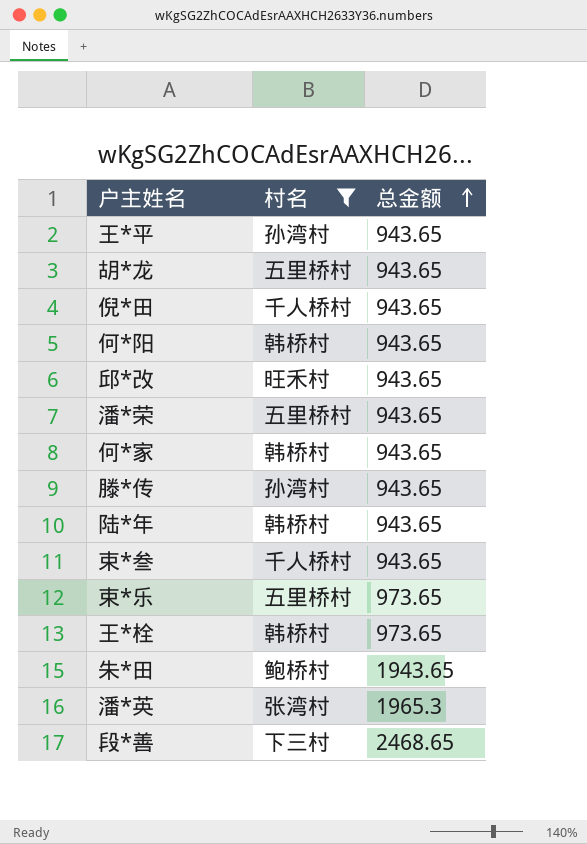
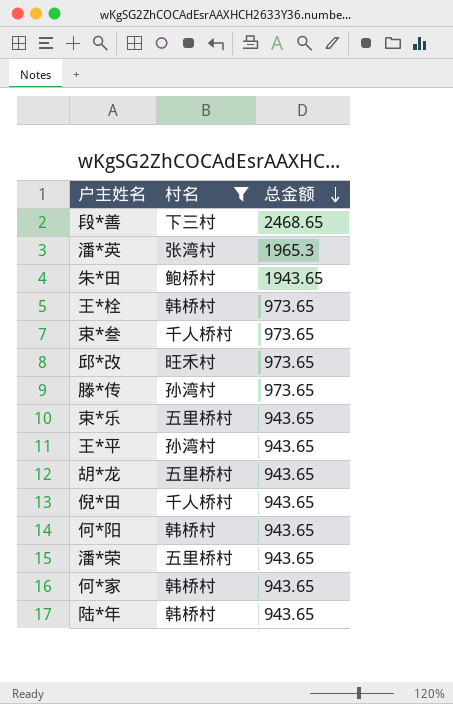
row order: 总金额 ascending -> 总金额 descending
束*叁 | 总金额: 943.65 -> 973.65
邱*改 | 总金额: 943.65 -> 973.65
滕*传 | 总金额: 943.65 -> 973.65
束*乐 | 总金额: 973.65 -> 943.65

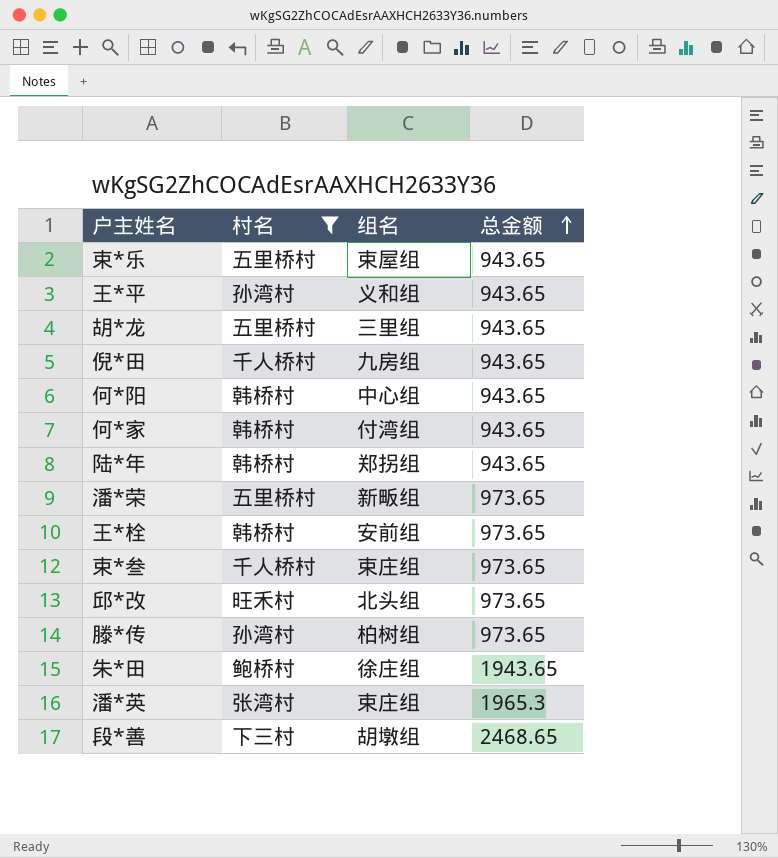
row order: 总金额 descending -> 总金额 ascending
column 组名 | position: none -> 3
潘*荣 | 总金额: 943.65 -> 973.65

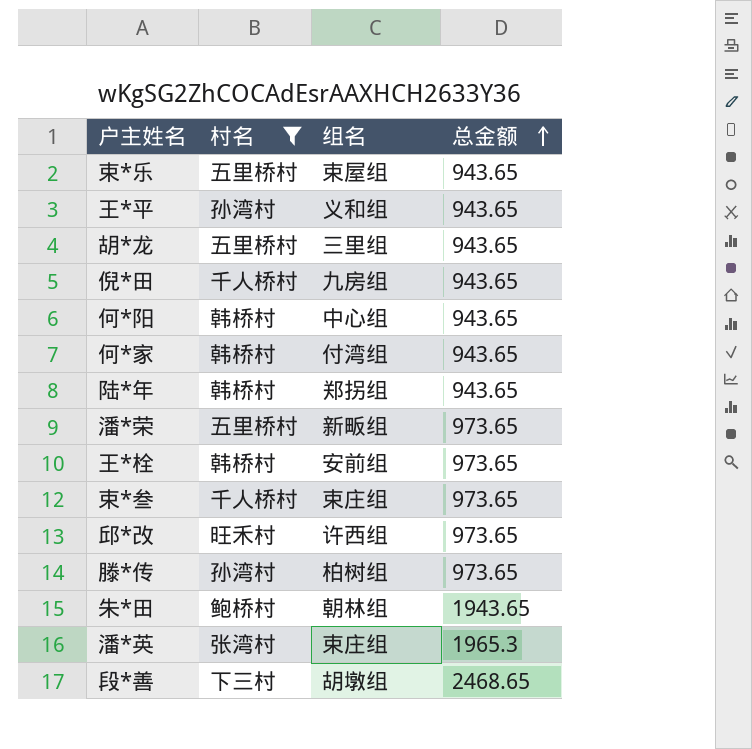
邱*改 | 组名: 北头组 -> 许西组
朱*田 | 组名: 徐庄组 -> 朝林组

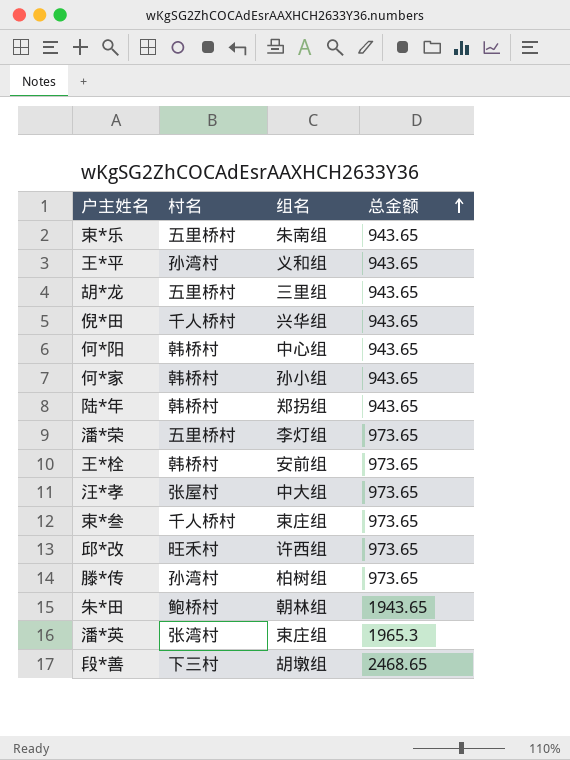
filter: 村名 != 张屋村 -> none
束*乐 | 组名: 束屋组 -> 朱南组
倪*田 | 组名: 九房组 -> 兴华组
何*家 | 组名: 付湾组 -> 孙小组
潘*荣 | 组名: 新畈组 -> 李灯组

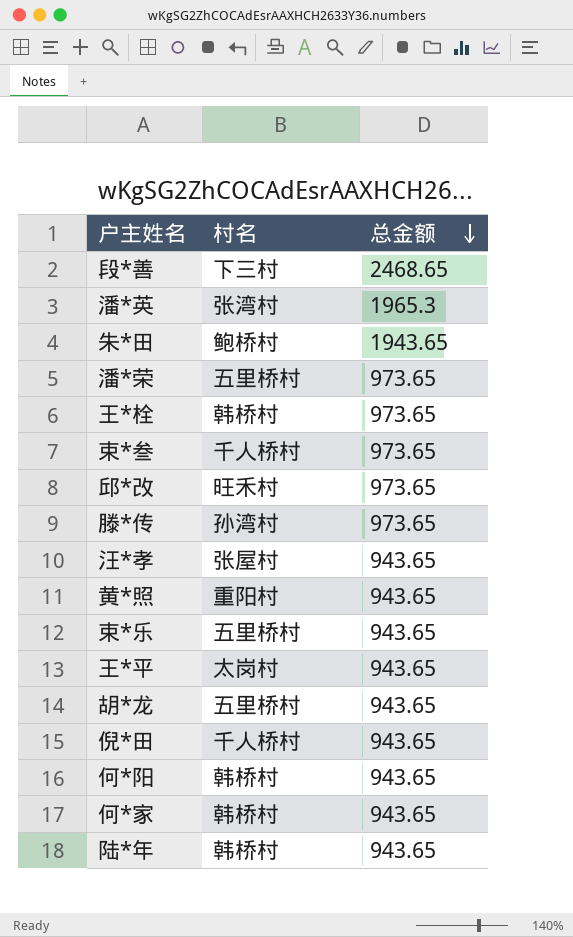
row order: 总金额 ascending -> 总金额 descending
column 组名 | position: 3 -> none
汪*孝 | 总金额: 973.65 -> 943.65
row 黄*照: none -> 重阳村 | 943.65
王*平 | 村名: 孙湾村 -> 太岗村

